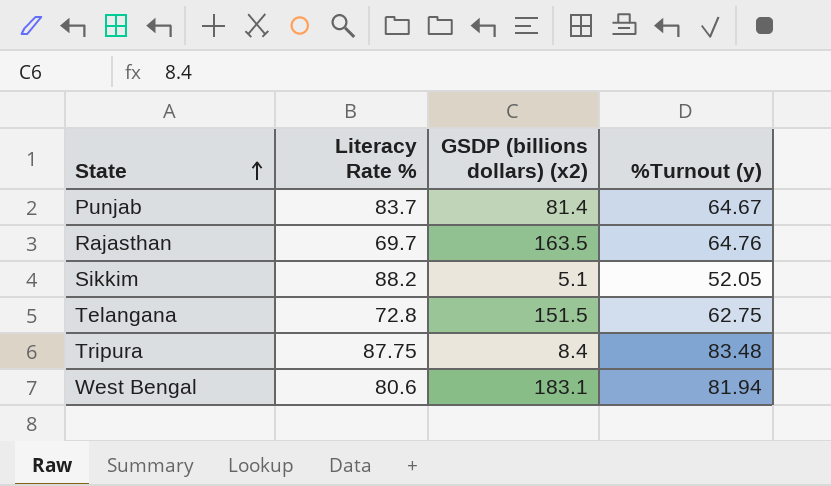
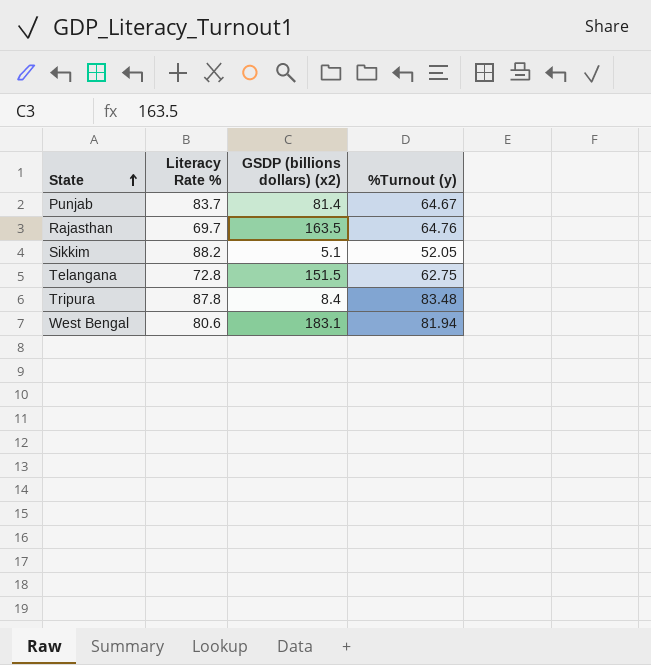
Tripura | Literacy Rate %: 87.75 -> 87.8

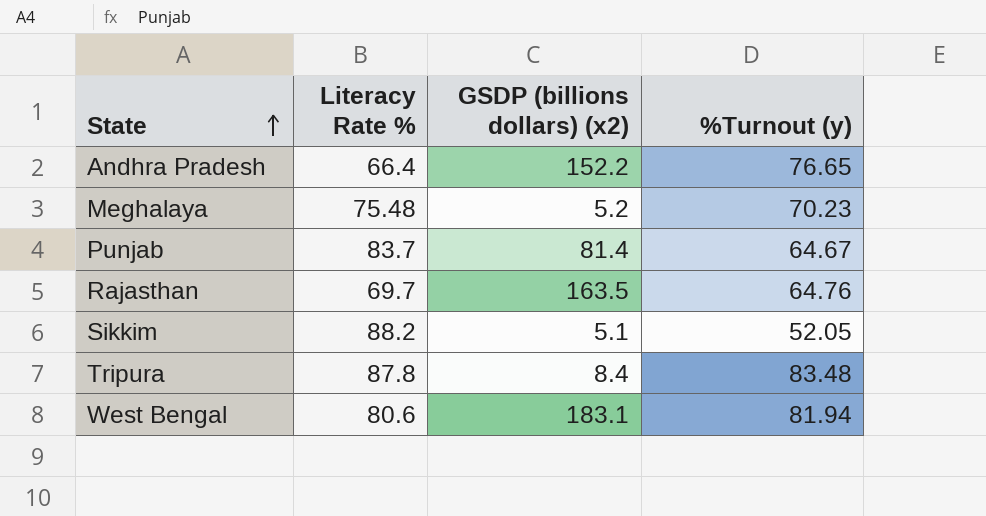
row Telangana: 72.8 | 151.5 | 62.75 -> none
row Andhra Pradesh: none -> 66.4 | 152.2 | 76.65
row Meghalaya: none -> 75.48 | 5.2 | 70.23

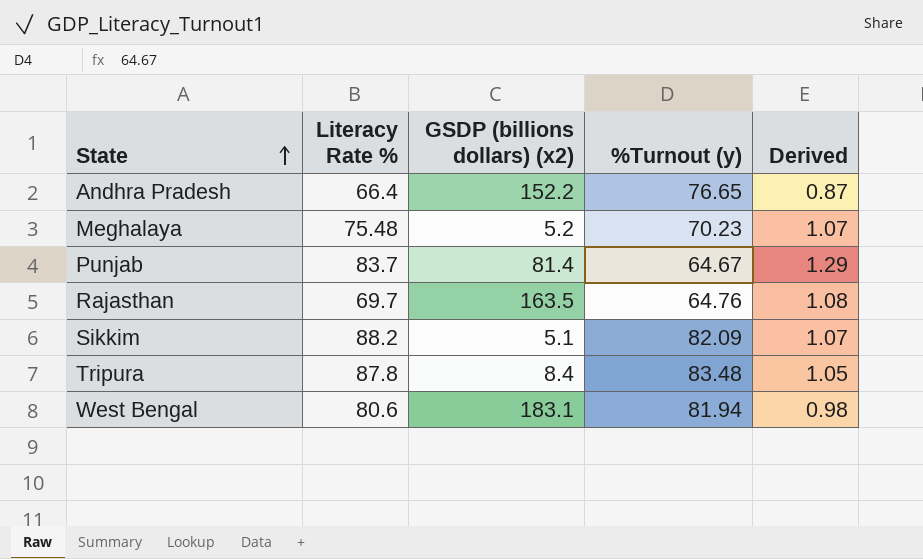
column Derived | formula: none -> [Literacy Rate %] / [%Turnout (y)]
Sikkim | %Turnout (y): 52.05 -> 82.09

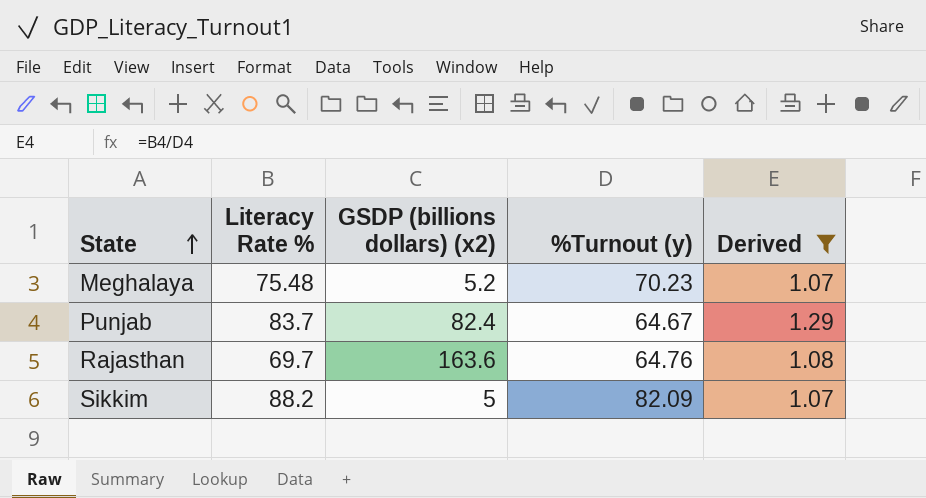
filter: none -> Derived >= 1.07
Punjab | GSDP (billions dollars) (x2): 81.4 -> 82.4
Rajasthan | GSDP (billions dollars) (x2): 163.5 -> 163.6
Sikkim | GSDP (billions dollars) (x2): 5.1 -> 5

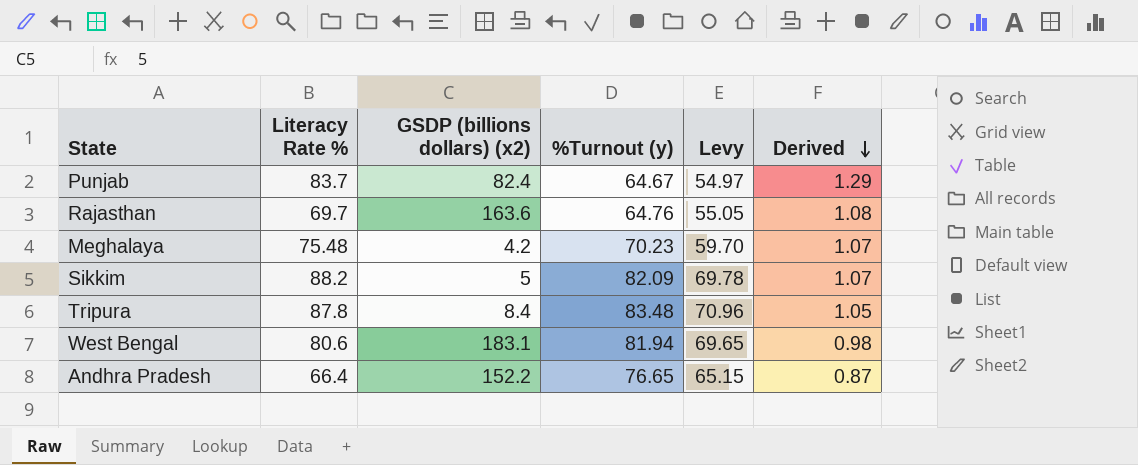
filter: Derived >= 1.07 -> none
row order: State ascending -> Derived descending
column Levy | formula: none -> [%Turnout (y)] * 0.85
Meghalaya | GSDP (billions dollars) (x2): 5.2 -> 4.2

